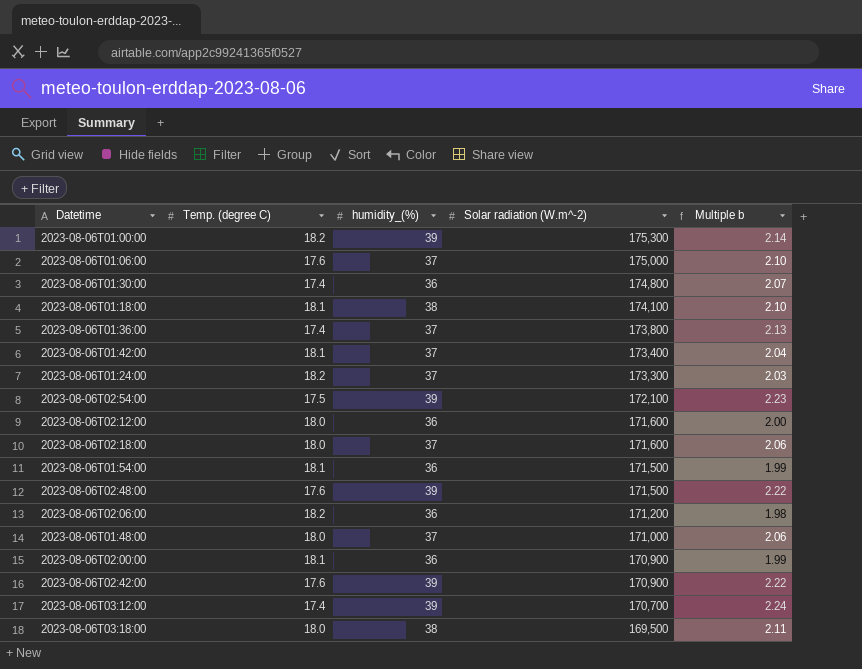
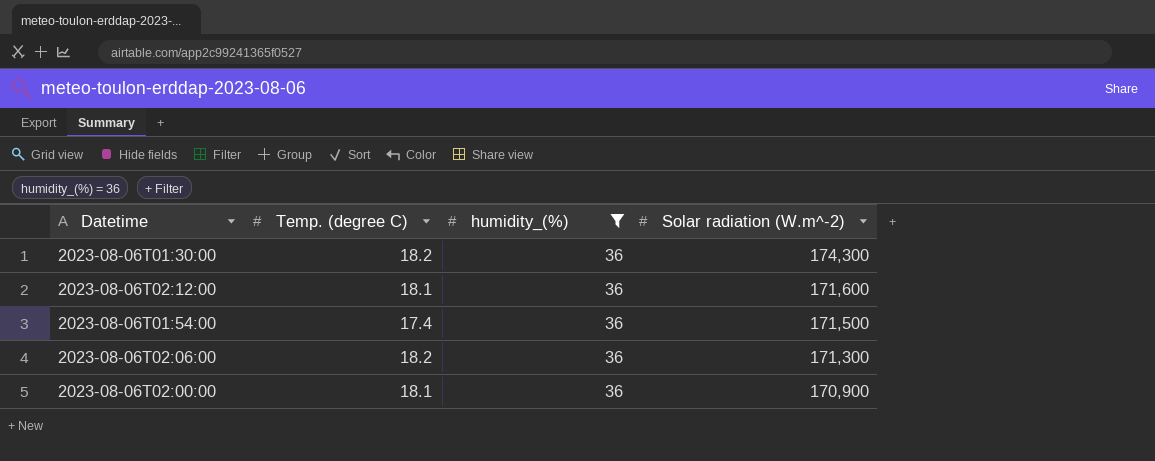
filter: none -> humidity_(%) = 36
column Multiple b | formula: [humidity_(%)] / [Temp. (degree C)] -> none
2023-08-06T01:30:00 | Temp. (degree C): 17.4 -> 18.2
2023-08-06T01:30:00 | Solar radiation (W.m^-2): 174,800 -> 174,300
2023-08-06T02:12:00 | Temp. (degree C): 18.0 -> 18.1
2023-08-06T01:54:00 | Temp. (degree C): 18.1 -> 17.4
2023-08-06T02:06:00 | Solar radiation (W.m^-2): 171,200 -> 171,300

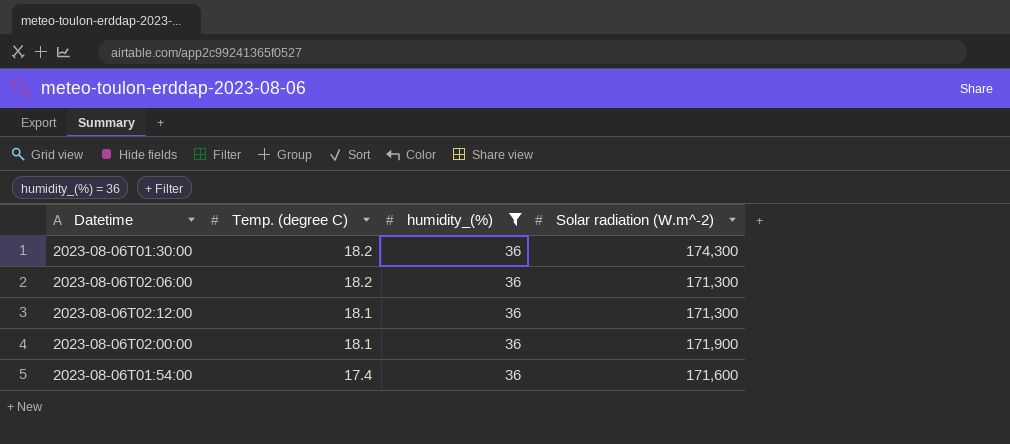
row order: Solar radiation (W.m^-2) descending -> Temp. (degree C) descending
2023-08-06T02:12:00 | Solar radiation (W.m^-2): 171,600 -> 171,300
2023-08-06T02:00:00 | Solar radiation (W.m^-2): 170,900 -> 171,900
2023-08-06T01:54:00 | Solar radiation (W.m^-2): 171,500 -> 171,600

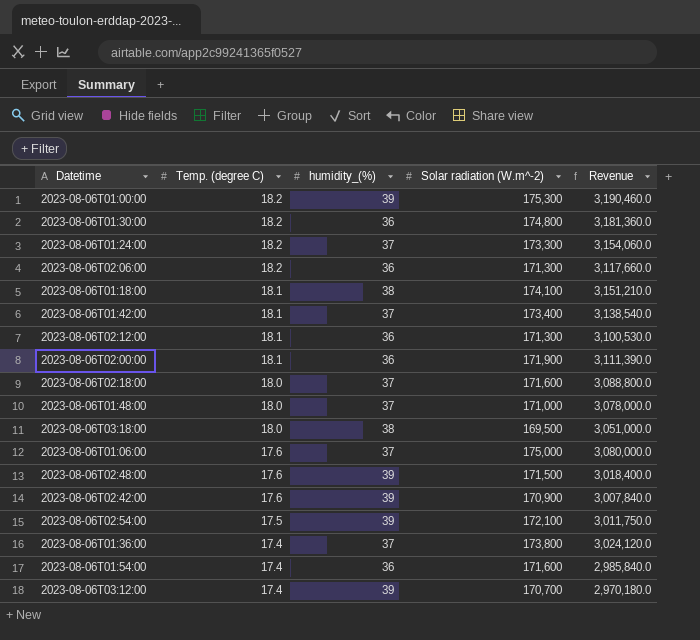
filter: humidity_(%) = 36 -> none
column Revenue | formula: none -> [Temp. (degree C)] * [Solar radiation (W.m^-2)]
2023-08-06T01:30:00 | Solar radiation (W.m^-2): 174,300 -> 174,800

